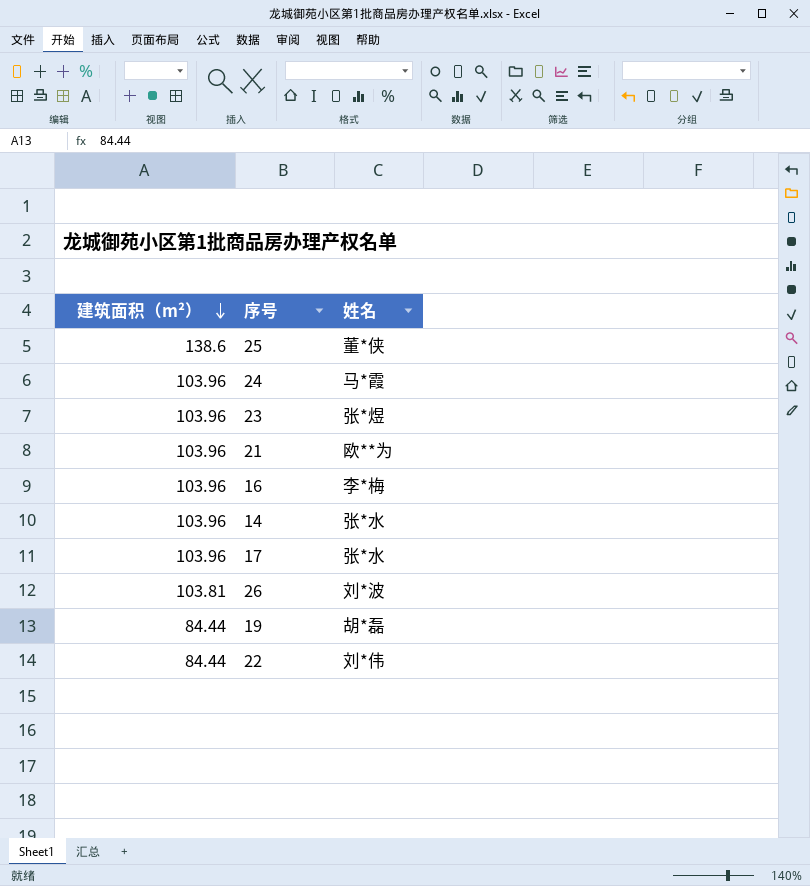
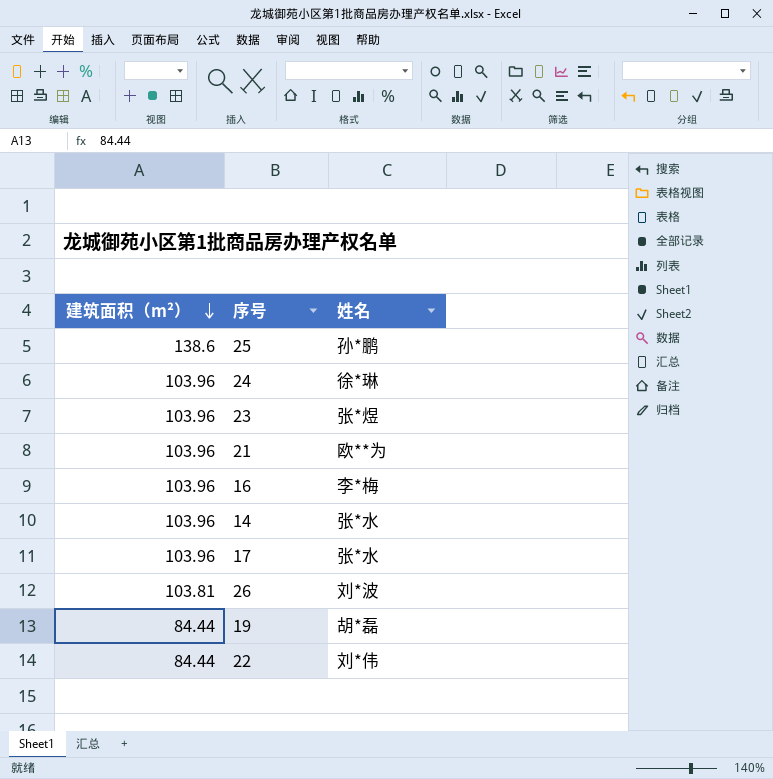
25 | 姓名: 董*侠 -> 孙*鹏
24 | 姓名: 马*霞 -> 徐*琳

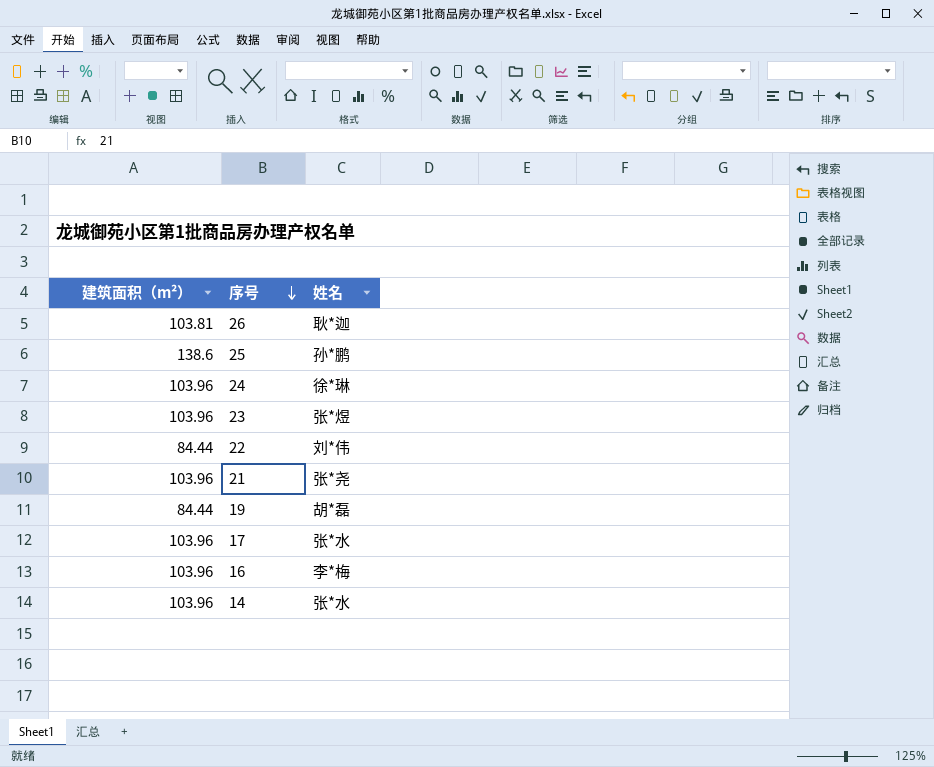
row order: 建筑面积（m²） descending -> 序号 descending
26 | 姓名: 刘*波 -> 耿*迦
21 | 姓名: 欧**为 -> 张*尧

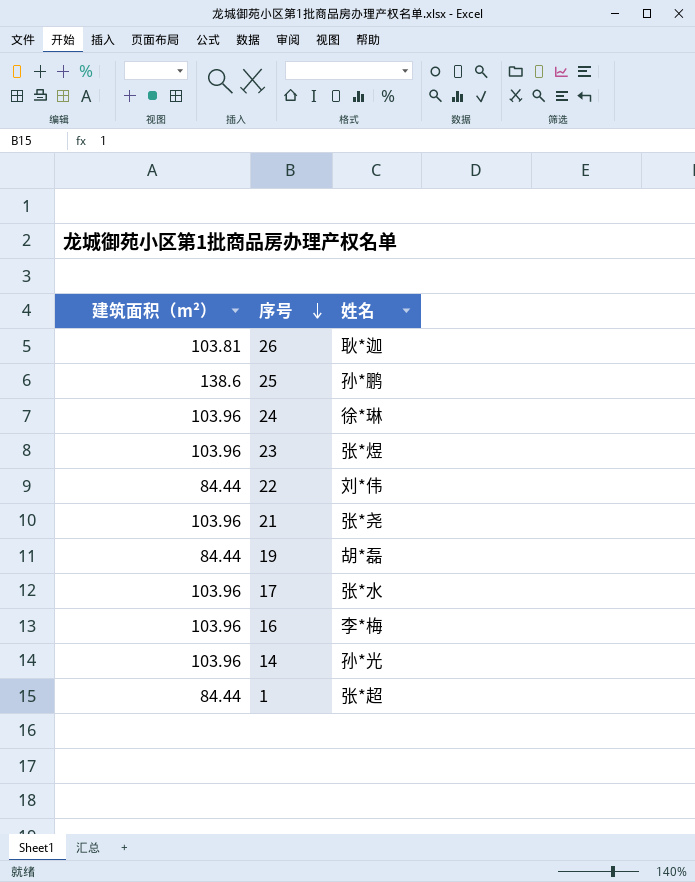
14 | 姓名: 张*水 -> 孙*光
row 1: none -> 84.44 | 张*超

